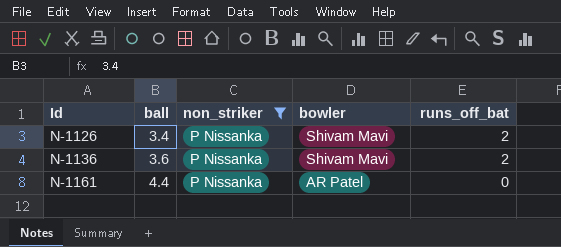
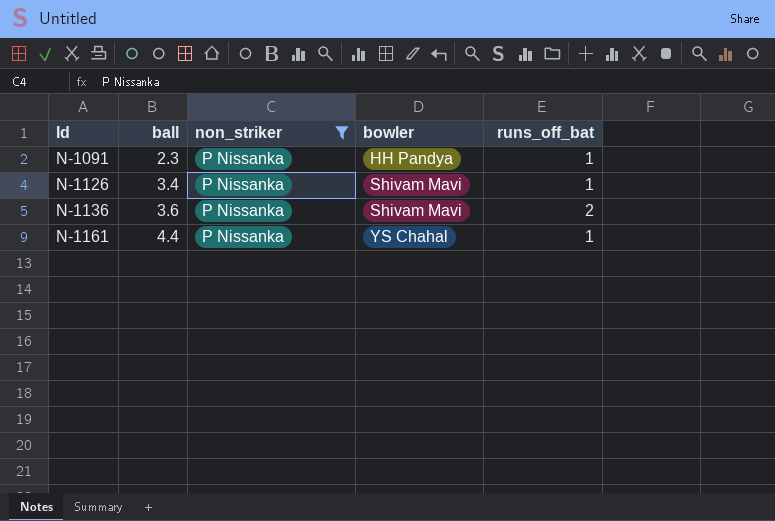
row N-1091: none -> 2.3 | P Nissanka | HH Pandya | 1
N-1126 | runs_off_bat: 2 -> 1
N-1161 | bowler: AR Patel -> YS Chahal
N-1161 | runs_off_bat: 0 -> 1

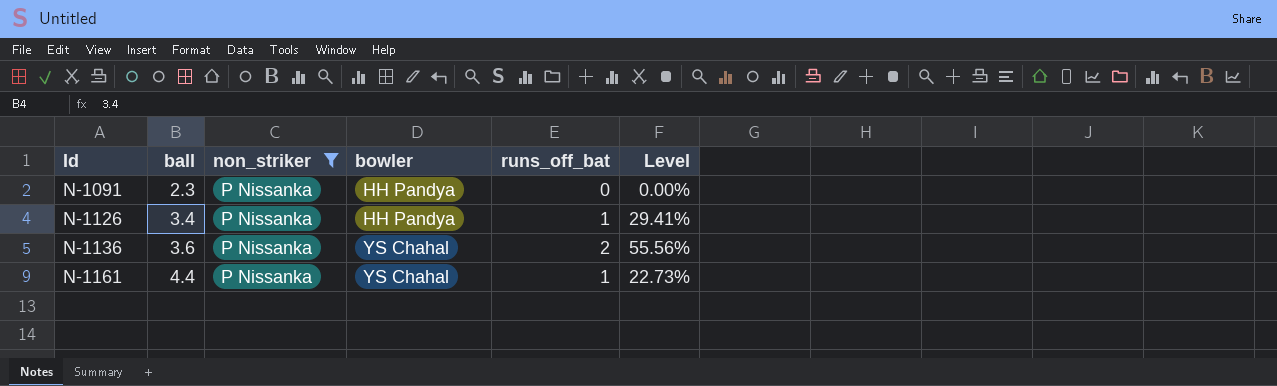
column Level | formula: none -> [runs_off_bat] / [ball]
N-1091 | runs_off_bat: 1 -> 0
N-1126 | bowler: Shivam Mavi -> HH Pandya
N-1136 | bowler: Shivam Mavi -> YS Chahal

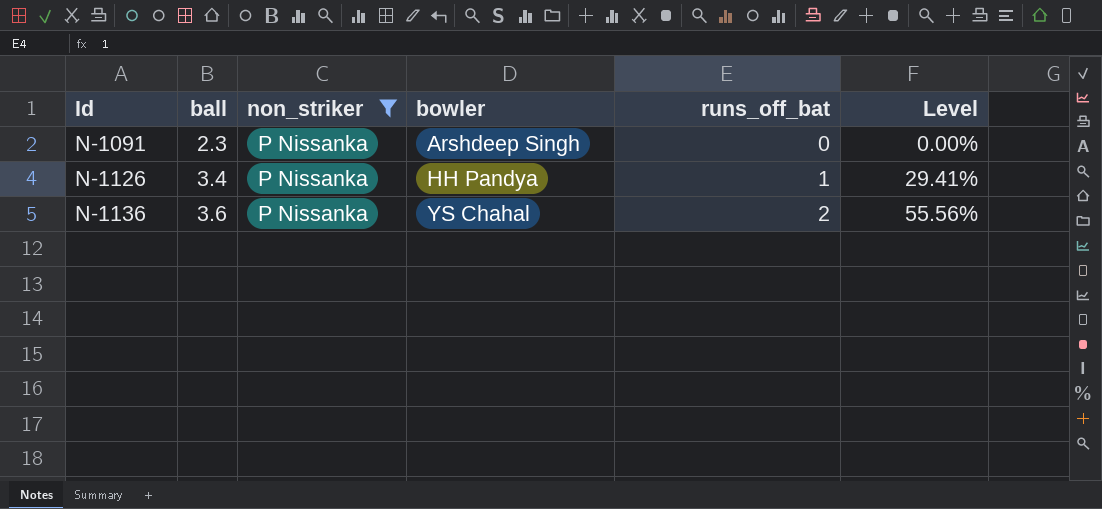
row N-1161: 4.4 | P Nissanka | YS Chahal | 1 | 22.73% -> none
N-1091 | bowler: HH Pandya -> Arshdeep Singh

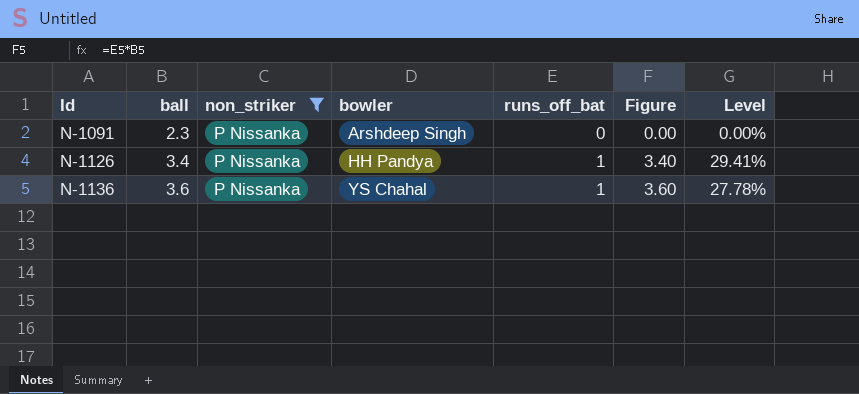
column Figure | formula: none -> [ball] * [runs_off_bat]
N-1136 | runs_off_bat: 2 -> 1
N-1136 | Level: 55.56% -> 27.78%

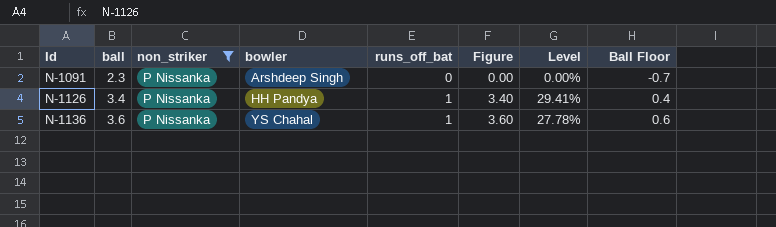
column Ball Floor | formula: none -> [ball] - 3

